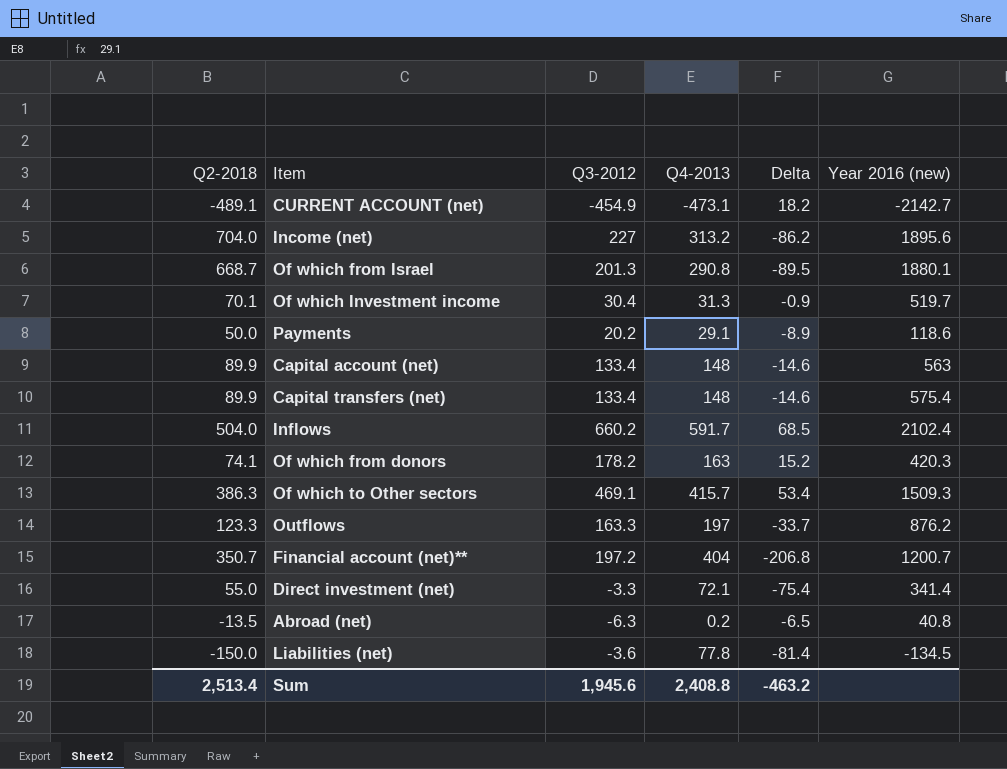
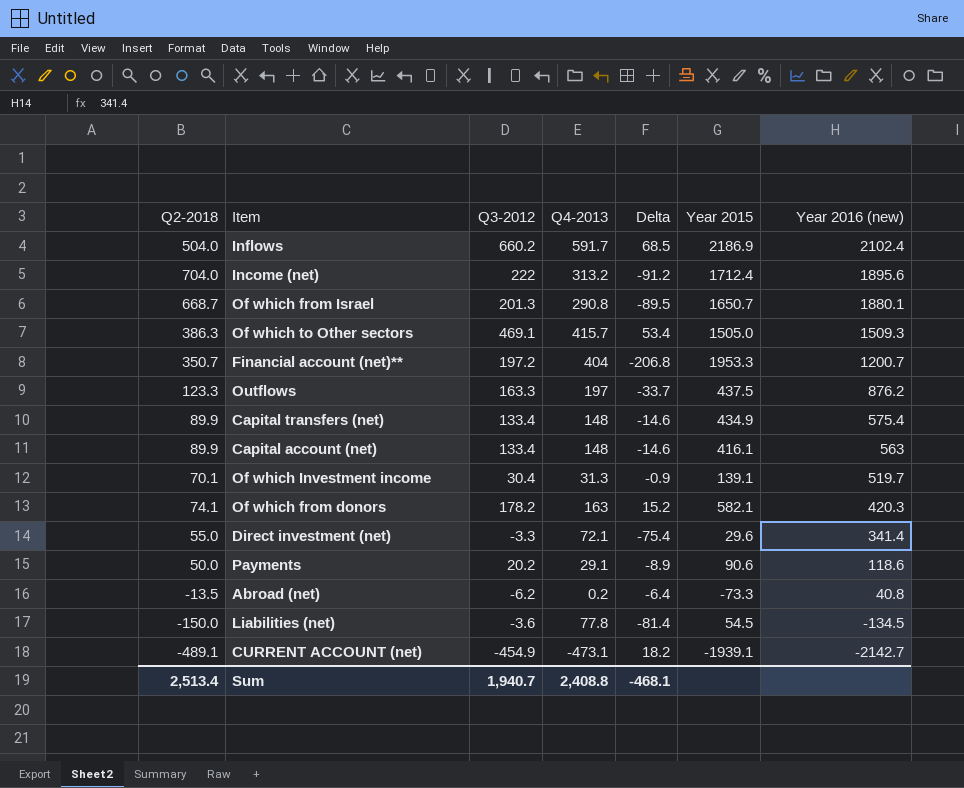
row order: none -> Year 2016 (new) descending
column Year 2015 | position: none -> 6
Income (net) | Q3-2012: 227 -> 222
Income (net) | Delta: -86.2 -> -91.2
Abroad (net) | Q3-2012: -6.3 -> -6.2
Abroad (net) | Delta: -6.5 -> -6.4
Sum | Q3-2012: 1,945.6 -> 1,940.7
Sum | Delta: -463.2 -> -468.1

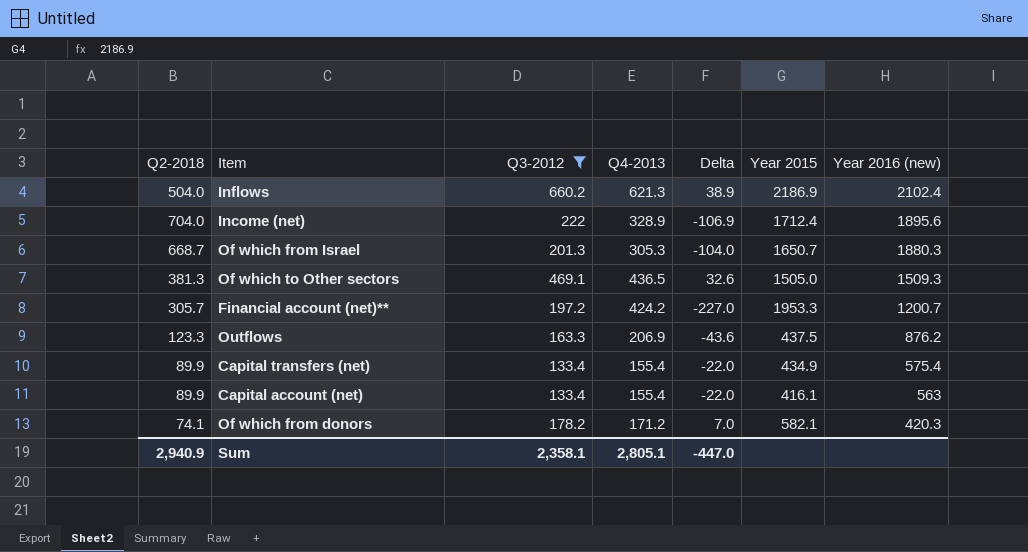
filter: none -> Q3-2012 >= 133.4
Inflows | Q4-2013: 591.7 -> 621.3
Inflows | Delta: 68.5 -> 38.9
Income (net) | Q4-2013: 313.2 -> 328.9
Income (net) | Delta: -91.2 -> -106.9
Of which from Israel | Q4-2013: 290.8 -> 305.3
Of which from Israel | Delta: -89.5 -> -104.0
Of which from Israel | Year 2016 (new): 1880.1 -> 1880.3
Of which to Other sectors | Q2-2018: 386.3 -> 381.3
Of which to Other sectors | Q4-2013: 415.7 -> 436.5
Of which to Other sectors | Delta: 53.4 -> 32.6
Financial account (net)** | Q2-2018: 350.7 -> 305.7
Financial account (net)** | Q4-2013: 404 -> 424.2
Financial account (net)** | Delta: -206.8 -> -227.0
Outflows | Q4-2013: 197 -> 206.9
Outflows | Delta: -33.7 -> -43.6
Capital transfers (net) | Q4-2013: 148 -> 155.4
Capital transfers (net) | Delta: -14.6 -> -22.0
Capital account (net) | Q4-2013: 148 -> 155.4
Capital account (net) | Delta: -14.6 -> -22.0
Of which from donors | Q4-2013: 163 -> 171.2
Of which from donors | Delta: 15.2 -> 7.0
Sum | Q2-2018: 2,513.4 -> 2,940.9
Sum | Q3-2012: 1,940.7 -> 2,358.1
Sum | Q4-2013: 2,408.8 -> 2,805.1
Sum | Delta: -468.1 -> -447.0

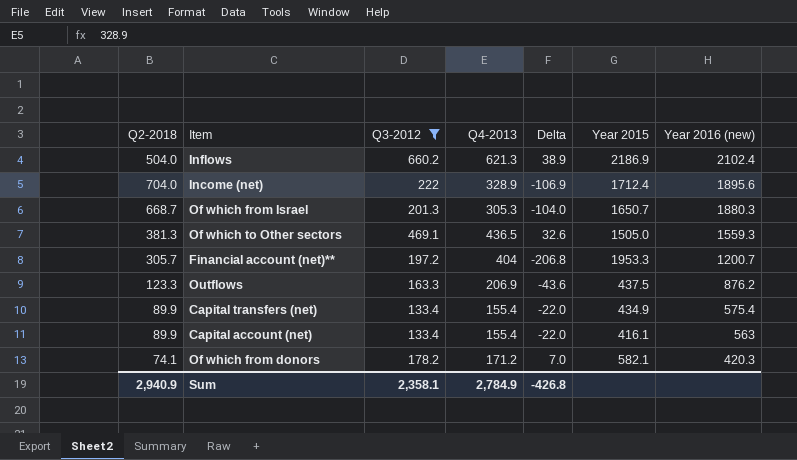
Of which to Other sectors | Year 2016 (new): 1509.3 -> 1559.3
Financial account (net)** | Q4-2013: 424.2 -> 404
Financial account (net)** | Delta: -227.0 -> -206.8
Sum | Q4-2013: 2,805.1 -> 2,784.9
Sum | Delta: -447.0 -> -426.8

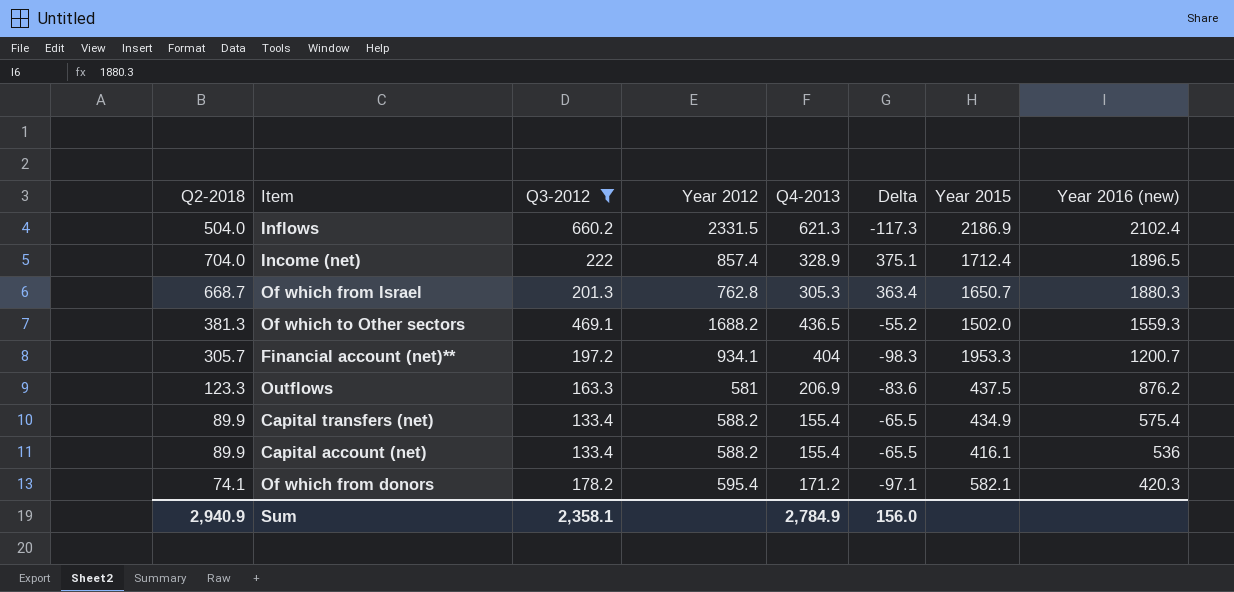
column Year 2012 | position: none -> 4
column Delta | formula: [Q3-2012] - [Q4-2013] -> [Q2-2018] - [Q4-2013]
Income (net) | Year 2016 (new): 1895.6 -> 1896.5
Of which to Other sectors | Year 2015: 1505.0 -> 1502.0
Capital account (net) | Year 2016 (new): 563 -> 536
Sum | Delta: -426.8 -> 156.0

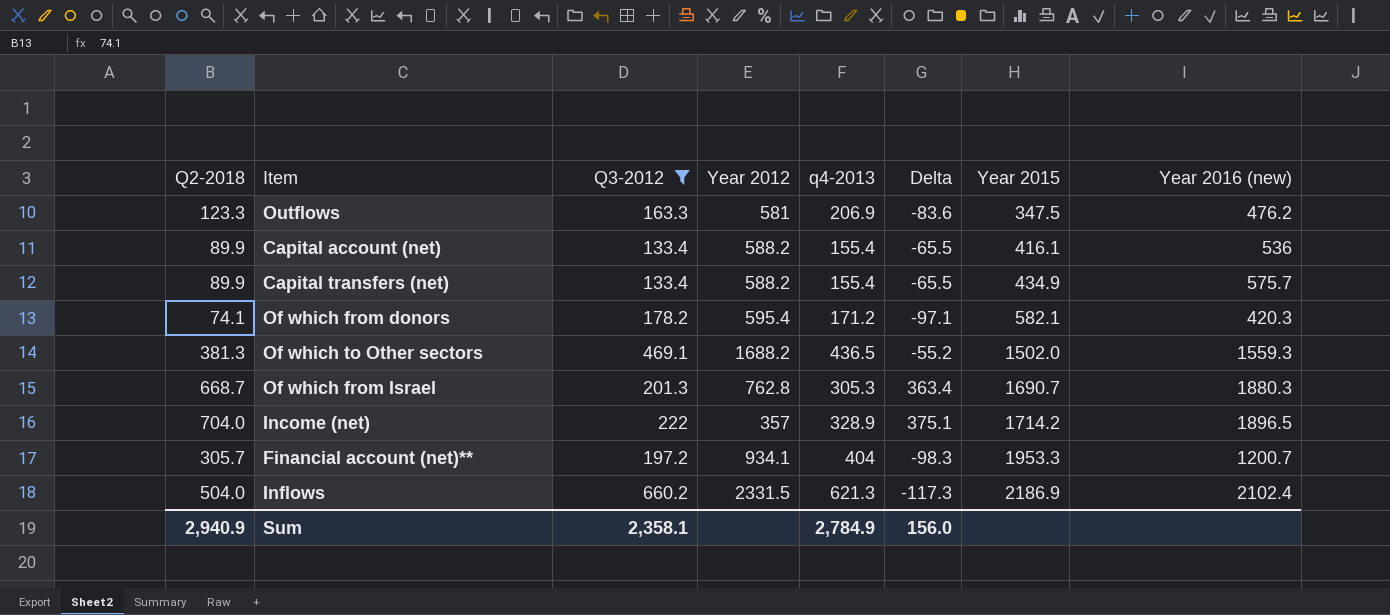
row order: Year 2016 (new) descending -> Year 2015 ascending
column name: Q4-2013 -> q4-2013
Outflows | Year 2015: 437.5 -> 347.5
Outflows | Year 2016 (new): 876.2 -> 476.2
Capital transfers (net) | Year 2016 (new): 575.4 -> 575.7
Of which from Israel | Year 2015: 1650.7 -> 1690.7
Income (net) | Year 2012: 857.4 -> 357
Income (net) | Year 2015: 1712.4 -> 1714.2

